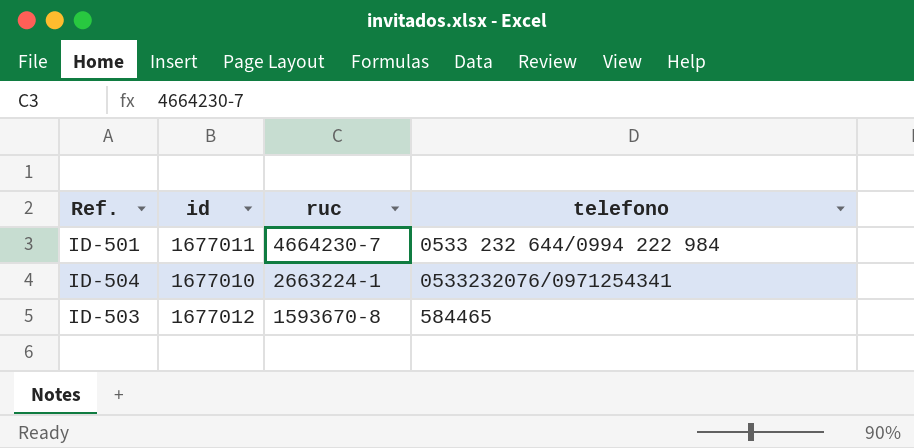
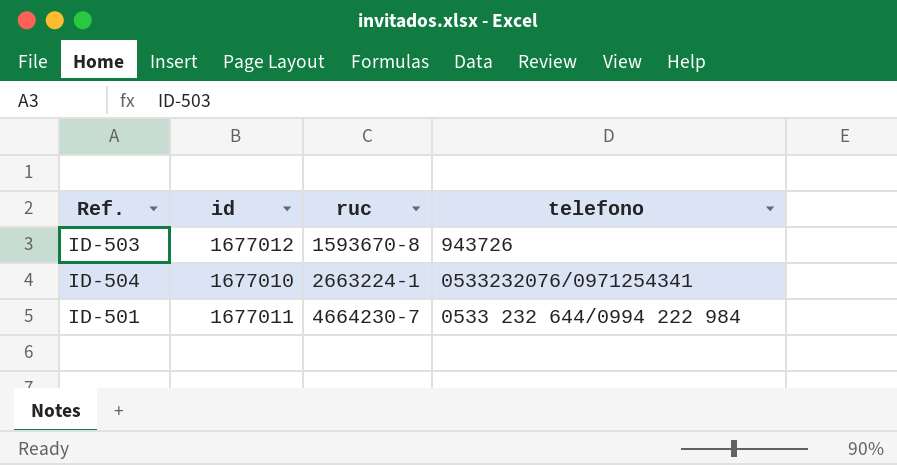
row order: ruc descending -> ruc ascending
ID-503 | telefono: 584465 -> 943726

